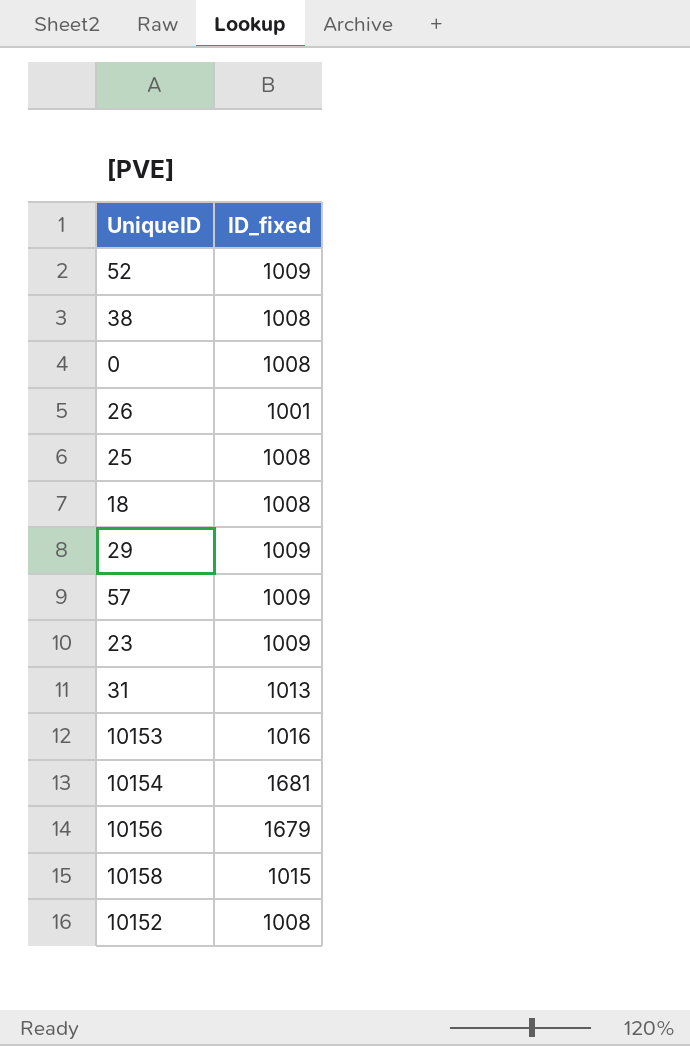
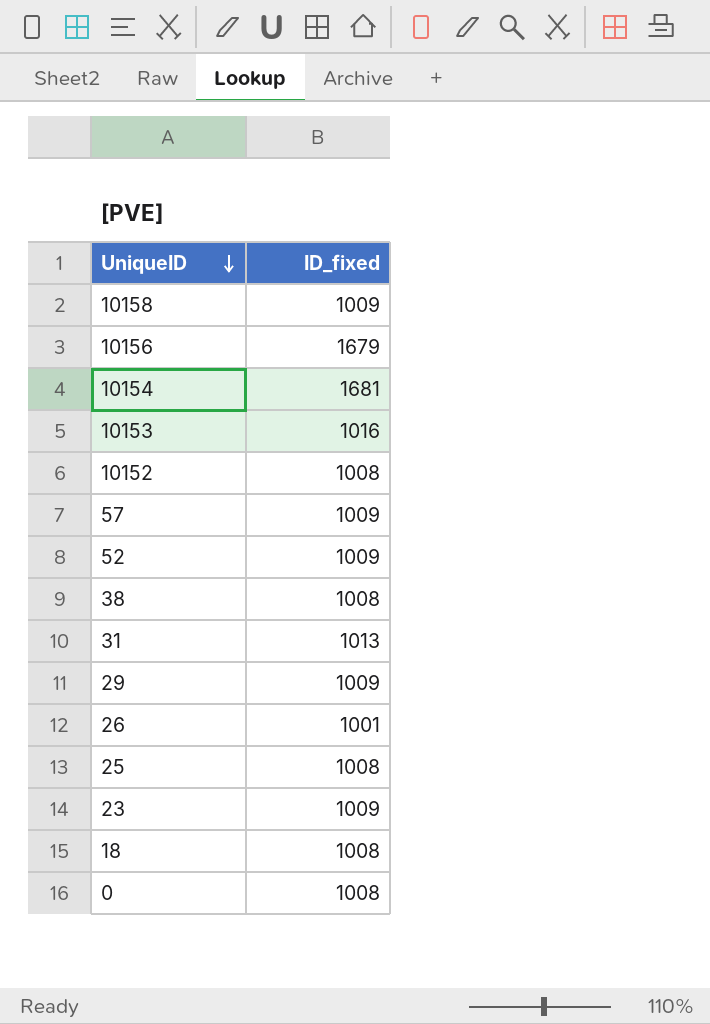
row order: none -> UniqueID descending
10158 | ID_fixed: 1015 -> 1009

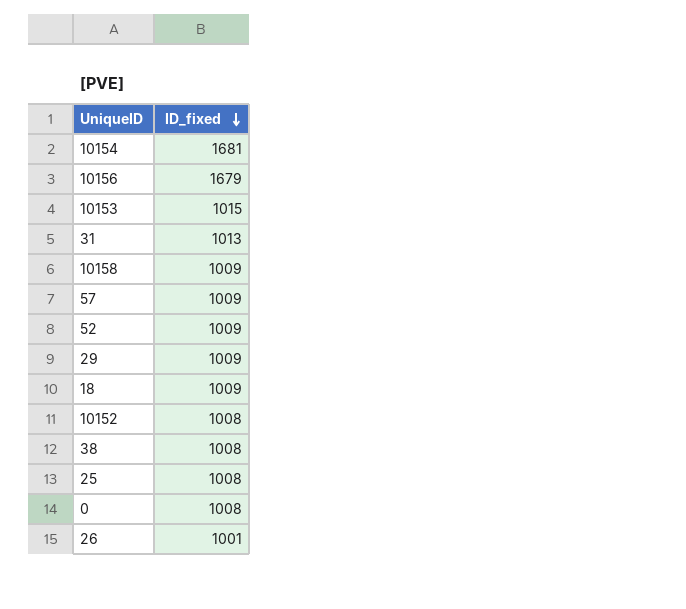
row order: UniqueID descending -> ID_fixed descending
row 23: 1009 -> none
10153 | ID_fixed: 1016 -> 1015
18 | ID_fixed: 1008 -> 1009

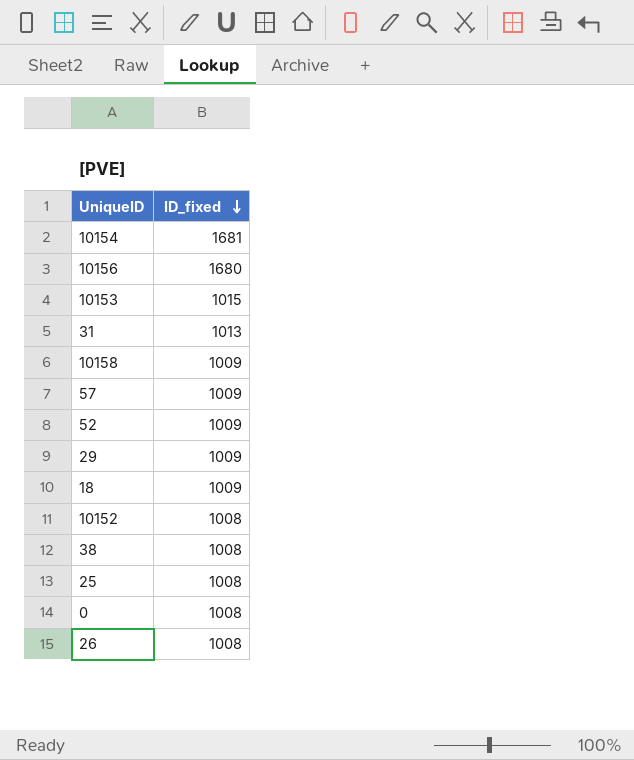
10156 | ID_fixed: 1679 -> 1680
26 | ID_fixed: 1001 -> 1008

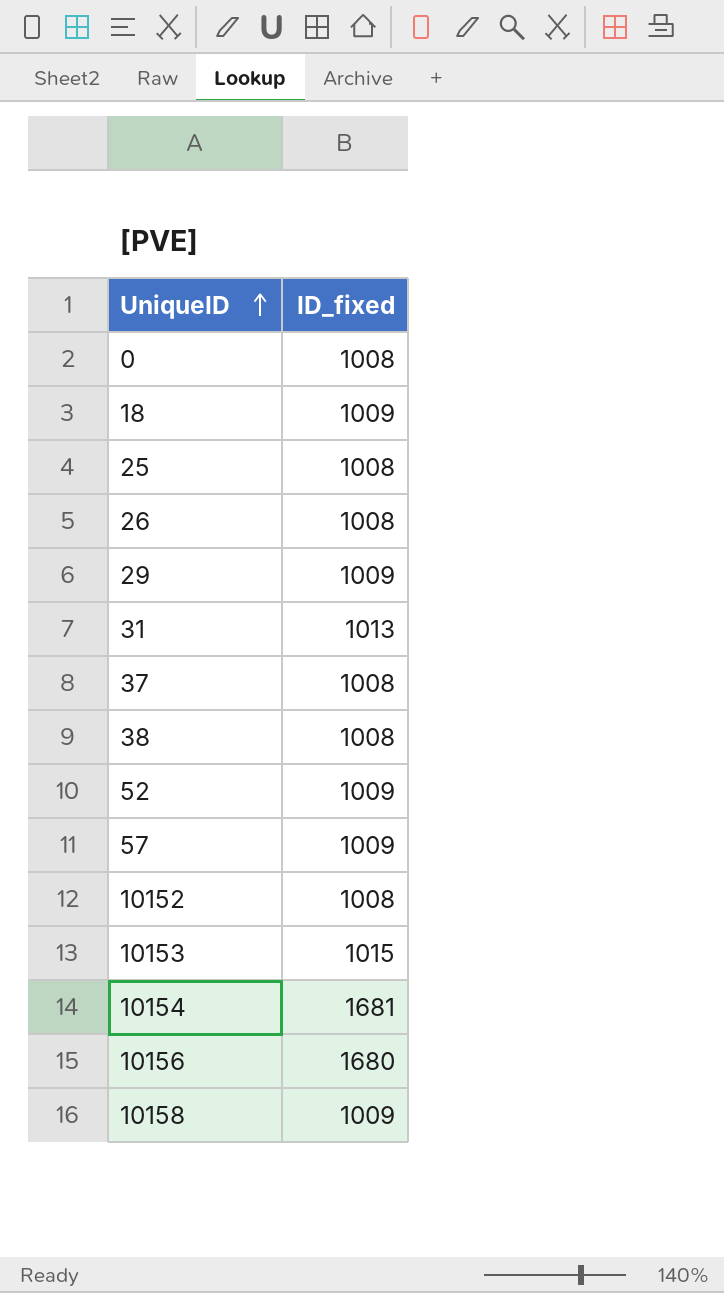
row order: ID_fixed descending -> UniqueID ascending
row 37: none -> 1008

